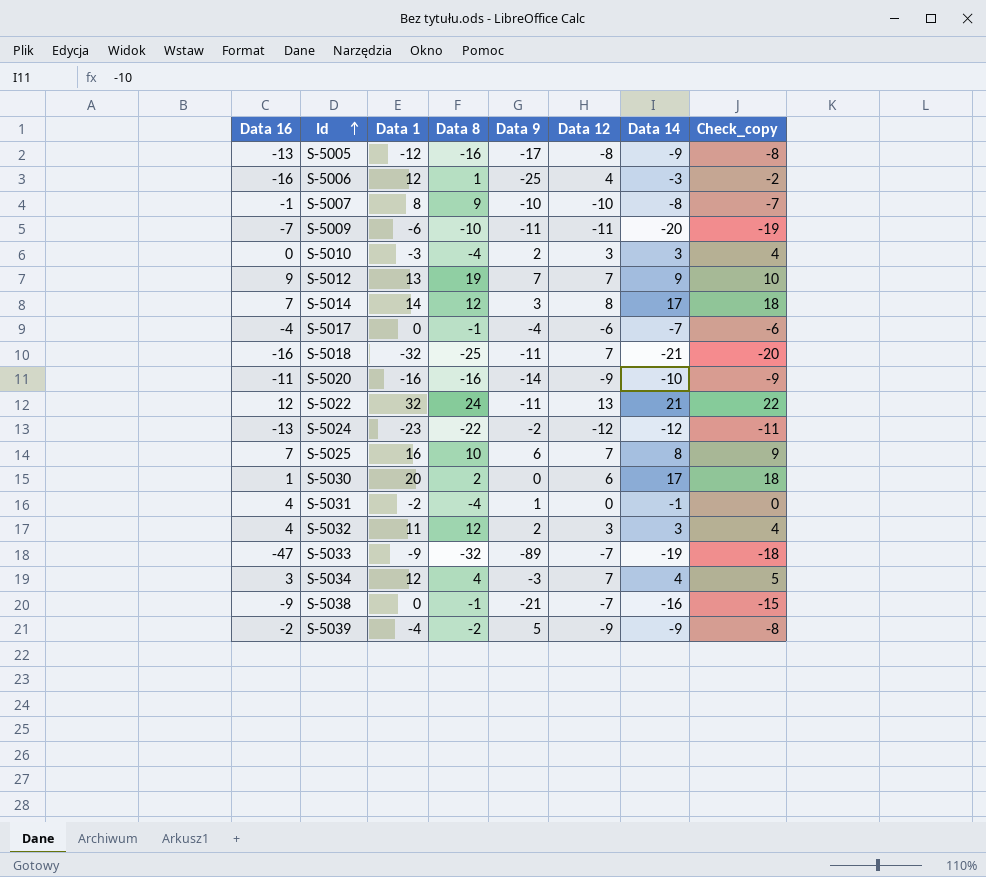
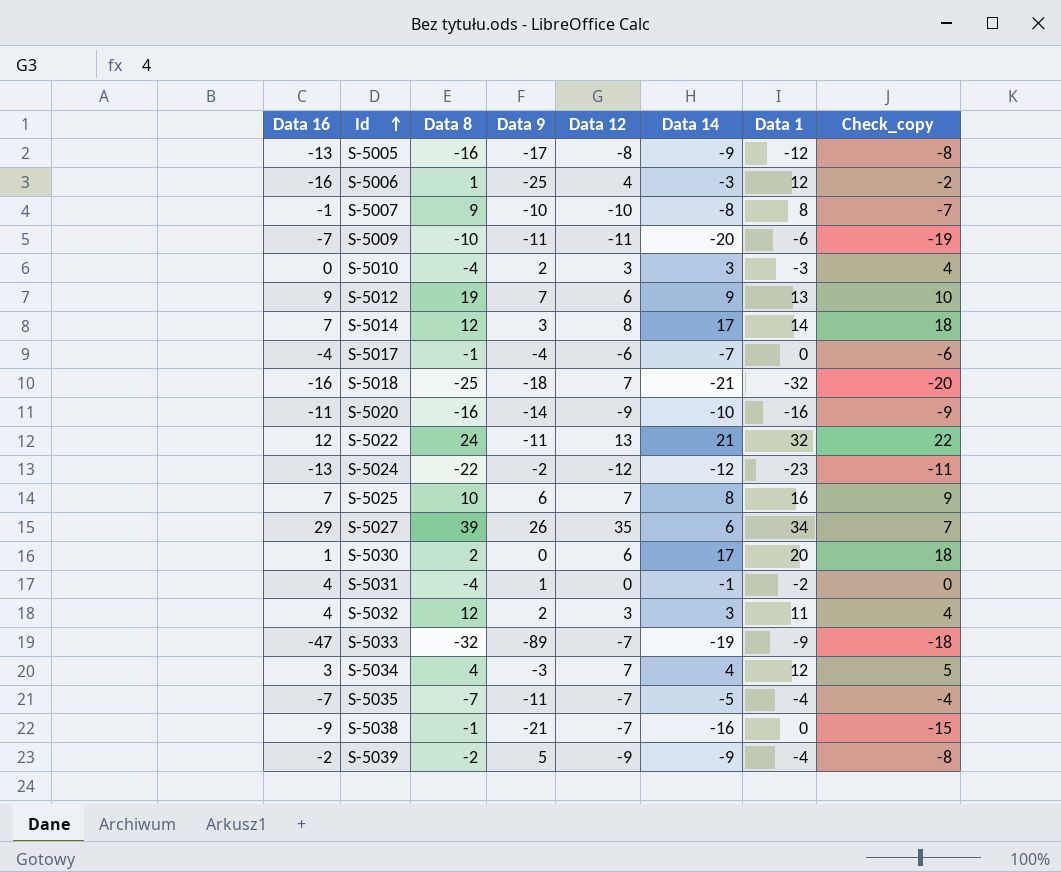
column Data 1 | position: 3 -> 7
S-5012 | Data 12: 7 -> 6
S-5018 | Data 9: -11 -> -18
row S-5027: none -> 29 | 39 | 26 | 35 | 6 | 34 | 7
row S-5035: none -> -7 | -7 | -11 | -7 | -5 | -4 | -4

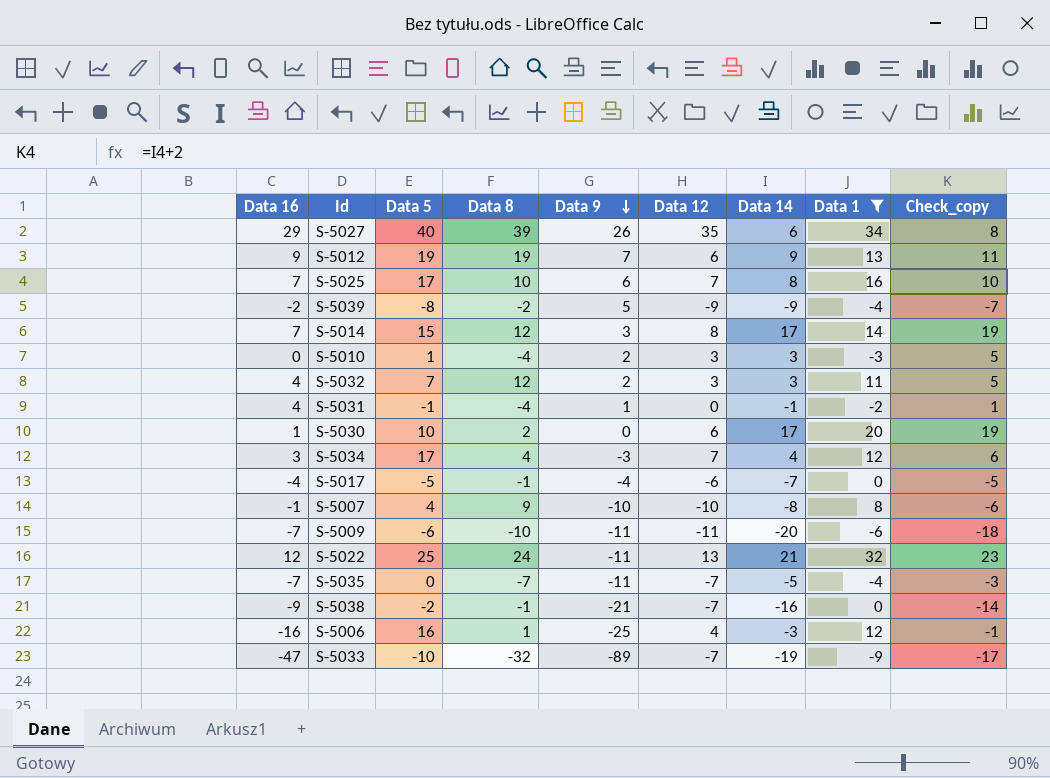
filter: none -> Data 1 >= -9
row order: Id ascending -> Data 9 descending
column Data 5 | position: none -> 3
column Check_copy | formula: [Data 14] + 1 -> [Data 14] + 2

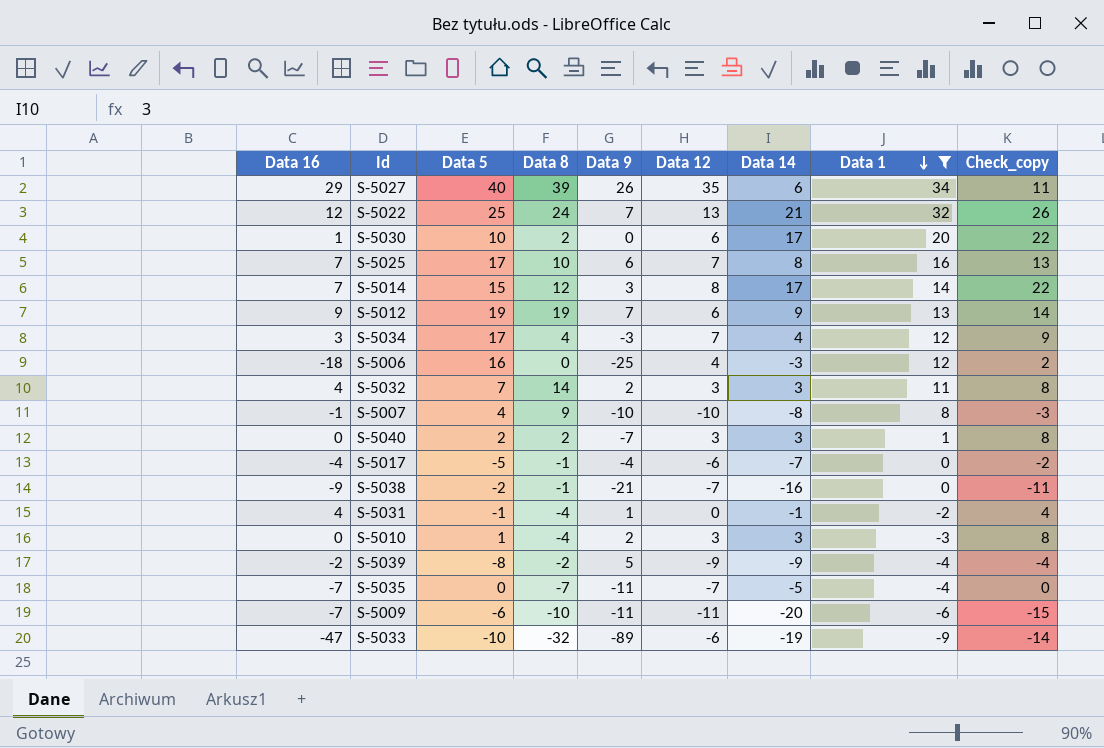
row order: Data 9 descending -> Data 1 descending
column Check_copy | formula: [Data 14] + 2 -> [Data 14] + 5
S-5022 | Data 9: -11 -> 7
S-5006 | Data 16: -16 -> -18
S-5006 | Data 8: 1 -> 0
S-5032 | Data 8: 12 -> 14
row S-5040: none -> 0 | 2 | 2 | -7 | 3 | 3 | 1 | 8
S-5033 | Data 12: -7 -> -6

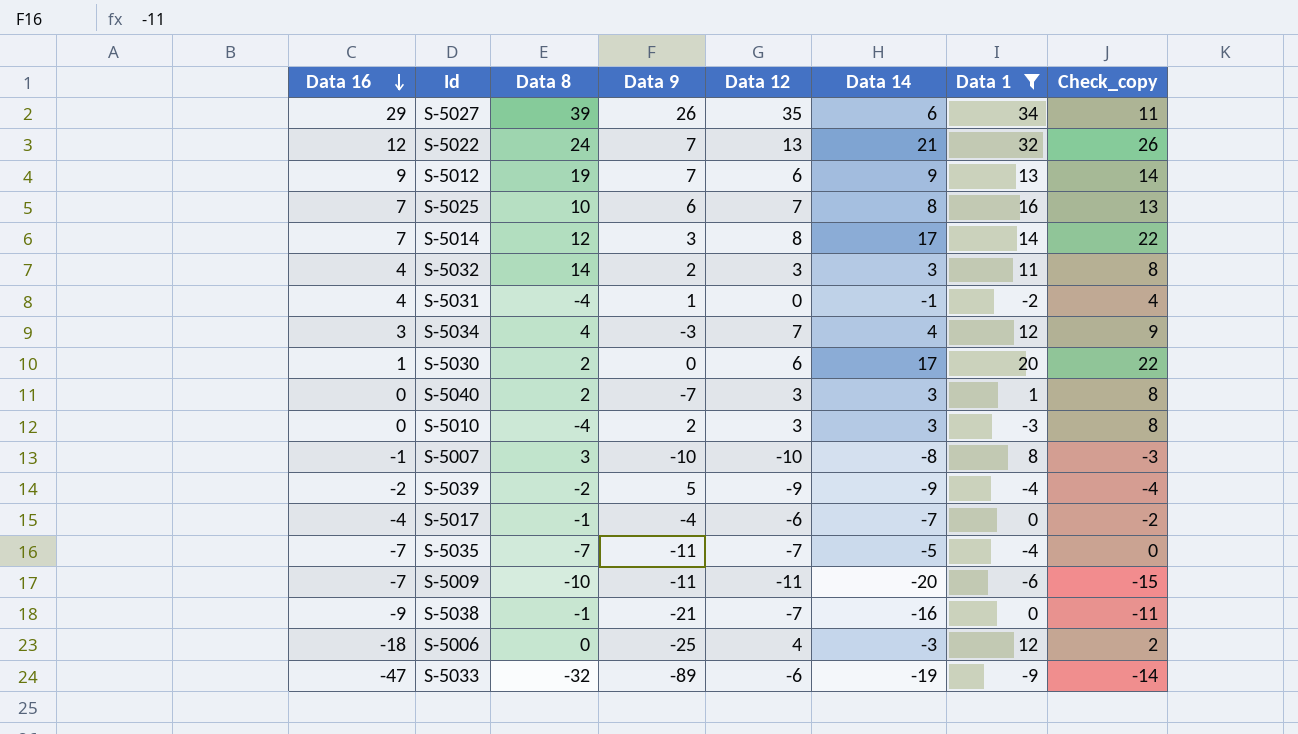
row order: Data 1 descending -> Data 16 descending
column Data 5 | position: 3 -> none
S-5007 | Data 8: 9 -> 3

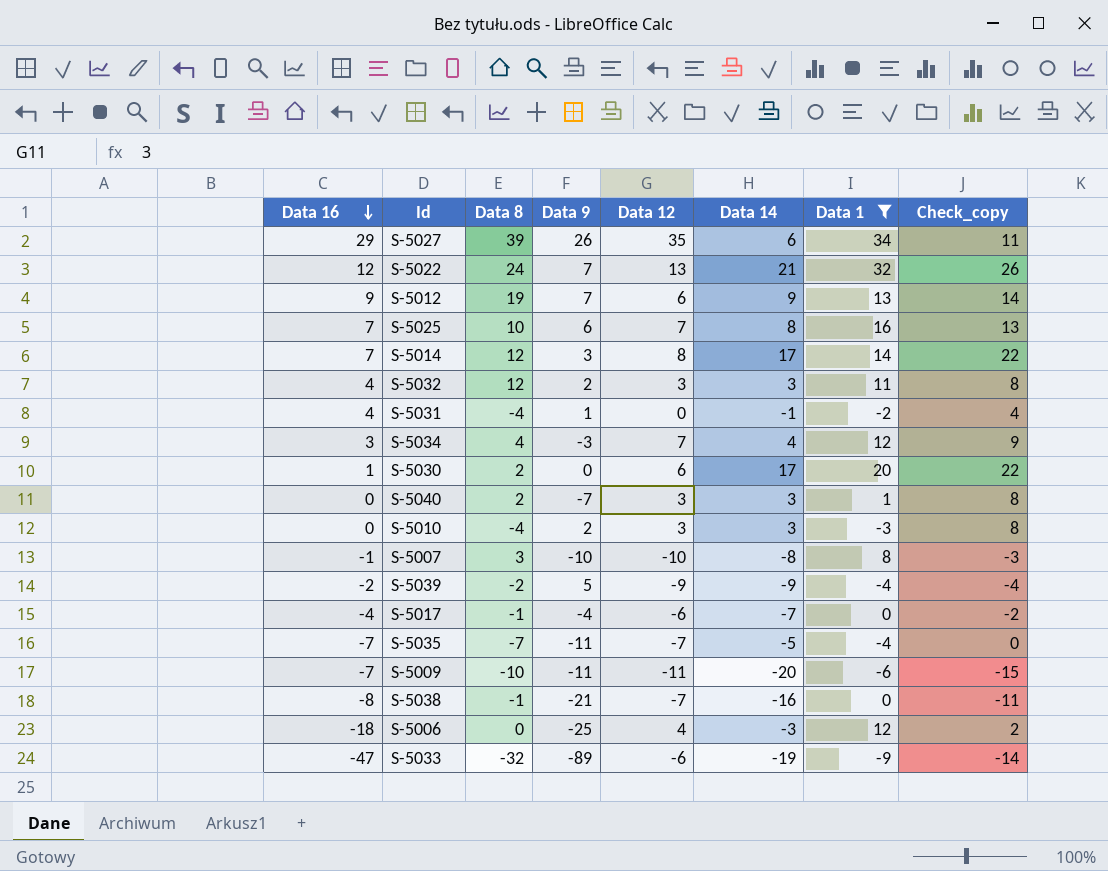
S-5032 | Data 8: 14 -> 12
S-5038 | Data 16: -9 -> -8

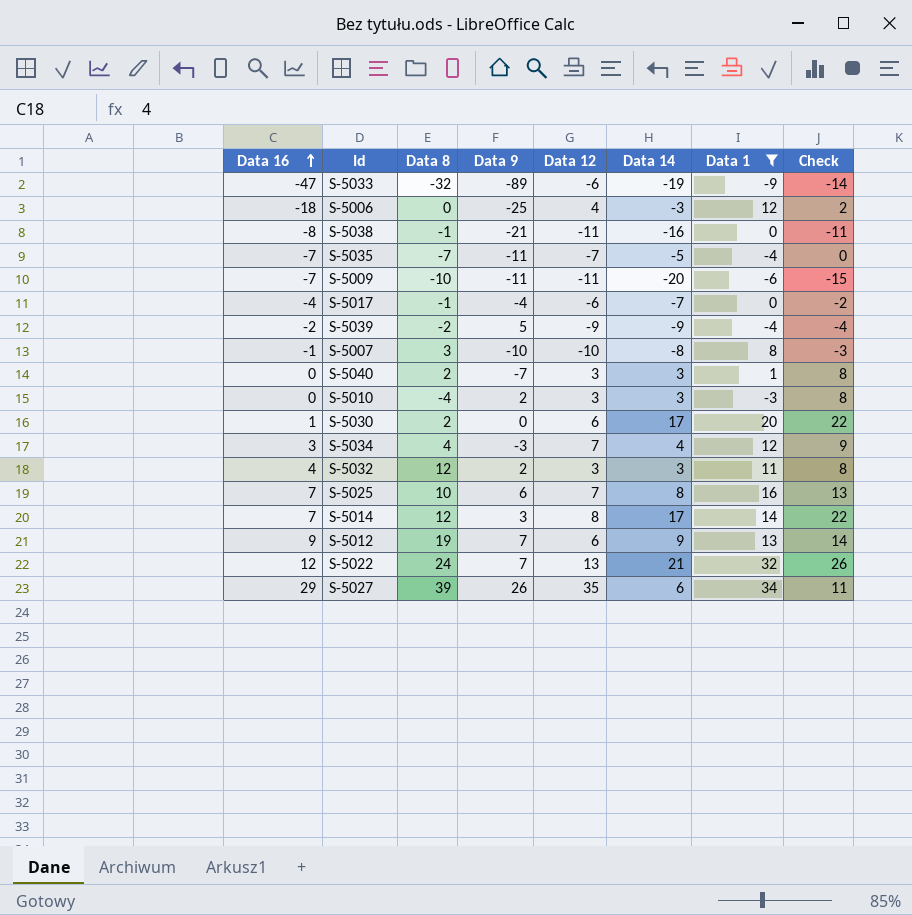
row order: Data 16 descending -> Data 16 ascending
column name: Check_copy -> Check
row S-5031: 4 | -4 | 1 | 0 | -1 | -2 | 4 -> none
S-5038 | Data 12: -7 -> -11

